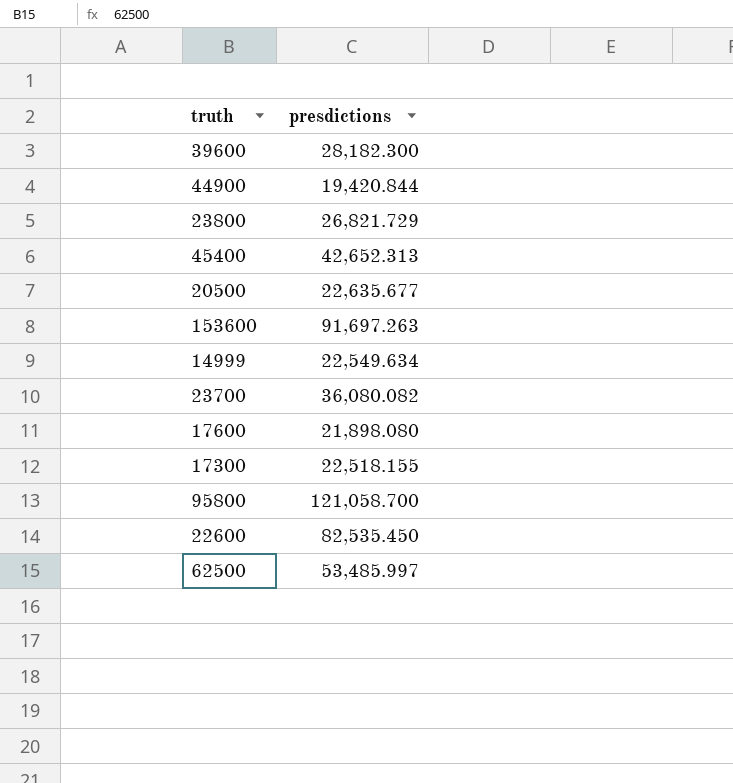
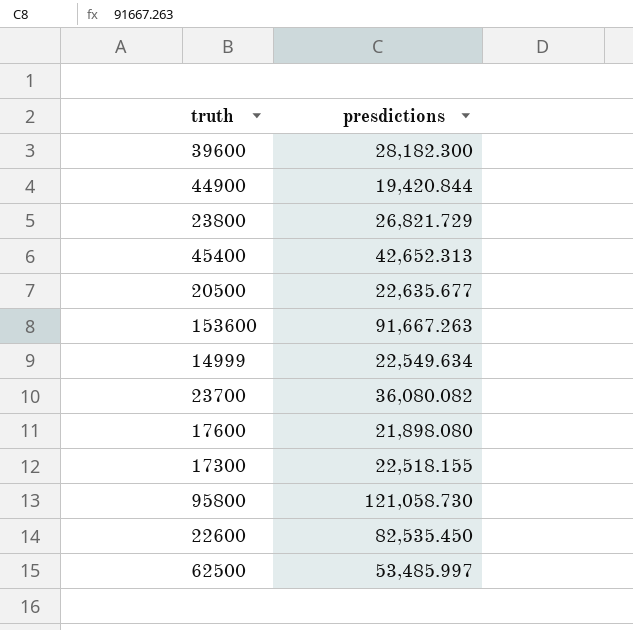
153600 | presdictions: 91,697.263 -> 91,667.263
95800 | presdictions: 121,058.700 -> 121,058.730

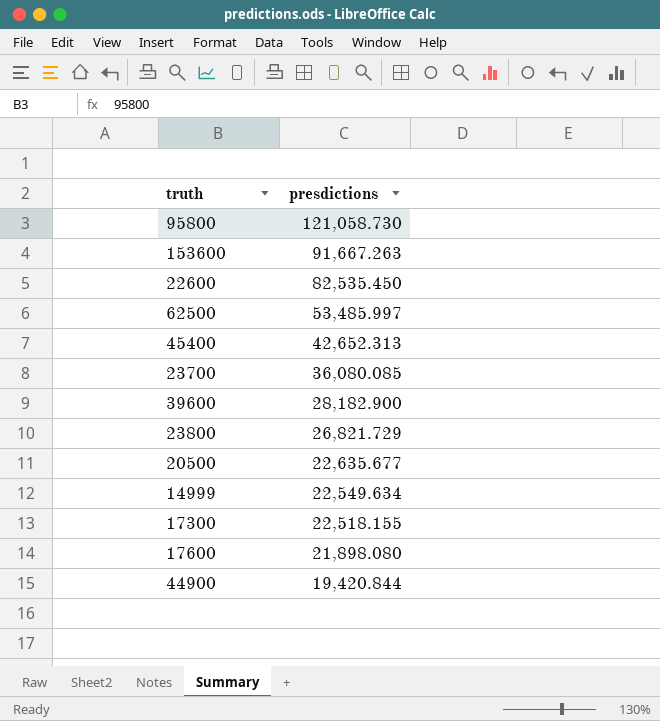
row order: none -> presdictions descending
23700 | presdictions: 36,080.082 -> 36,080.085
39600 | presdictions: 28,182.300 -> 28,182.900

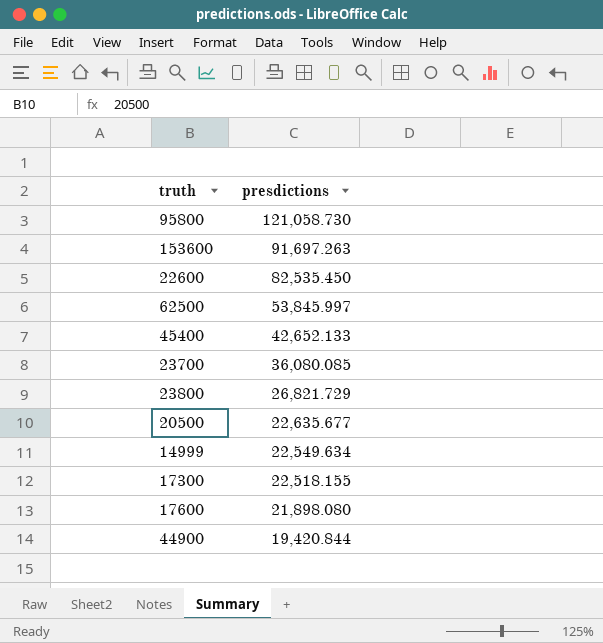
row 39600: 28,182.900 -> none
153600 | presdictions: 91,667.263 -> 91,697.263
62500 | presdictions: 53,485.997 -> 53,845.997
45400 | presdictions: 42,652.313 -> 42,652.133

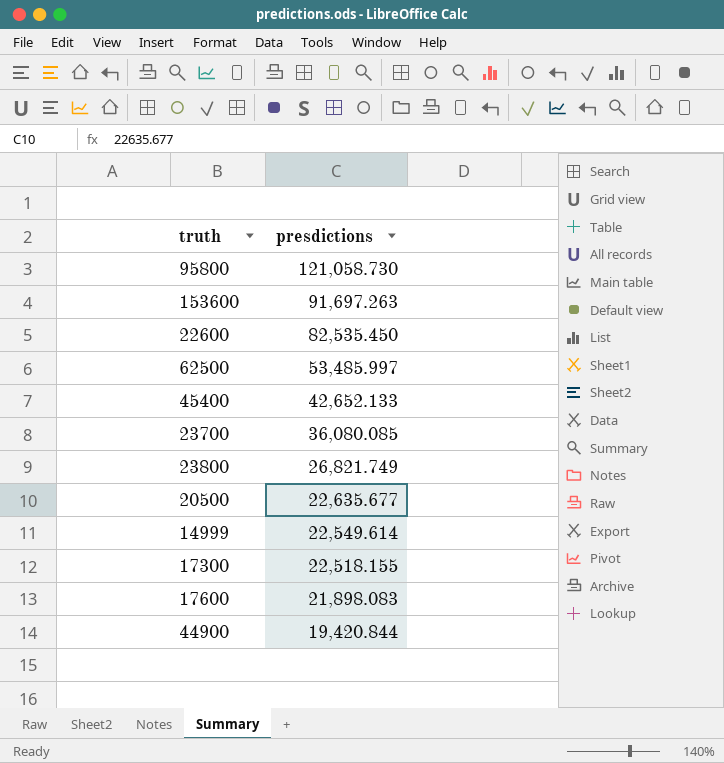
62500 | presdictions: 53,845.997 -> 53,485.997
23800 | presdictions: 26,821.729 -> 26,821.749
14999 | presdictions: 22,549.634 -> 22,549.614
17600 | presdictions: 21,898.080 -> 21,898.083

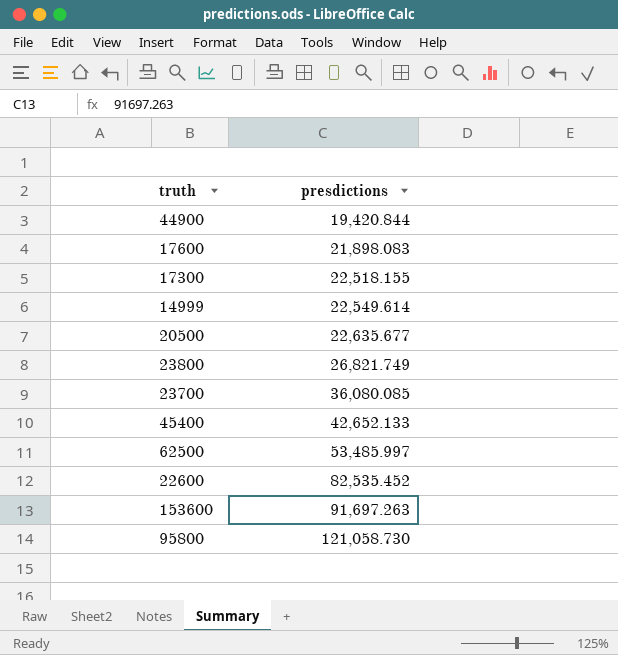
row order: presdictions descending -> presdictions ascending
22600 | presdictions: 82,535.450 -> 82,535.452

